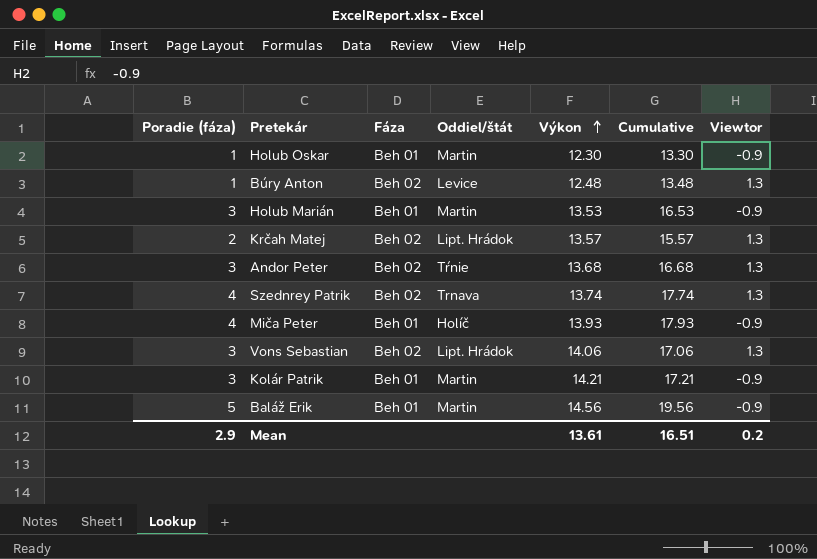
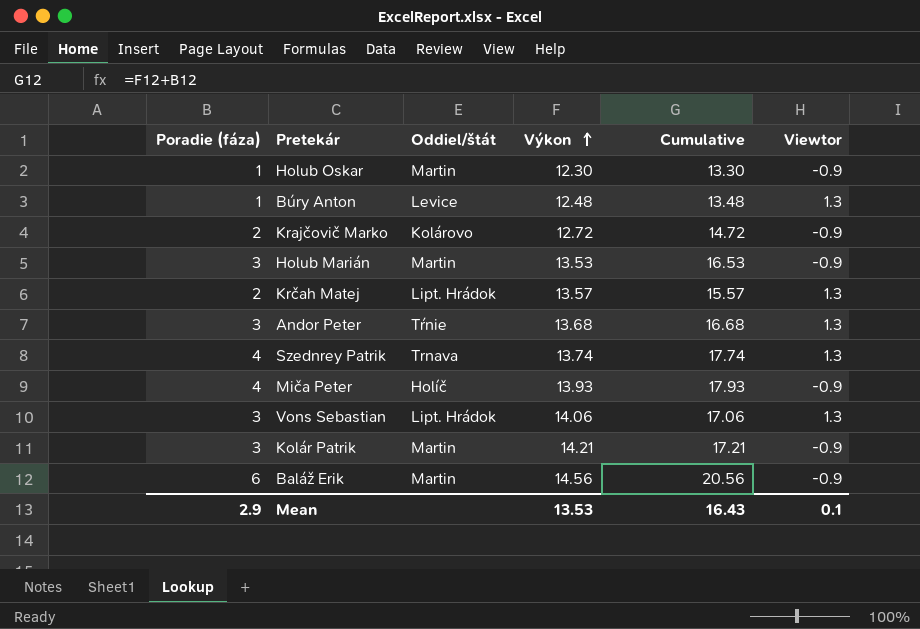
column Fáza | position: 3 -> none
row Krajčovič Marko: none -> 2 | Kolárovo | 12.72 | 14.72 | -0.9
Baláž Erik | Poradie (fáza): 5 -> 6
Baláž Erik | Cumulative: 19.56 -> 20.56
Mean | Výkon: 13.61 -> 13.53
Mean | Cumulative: 16.51 -> 16.43
Mean | Viewtor: 0.2 -> 0.1

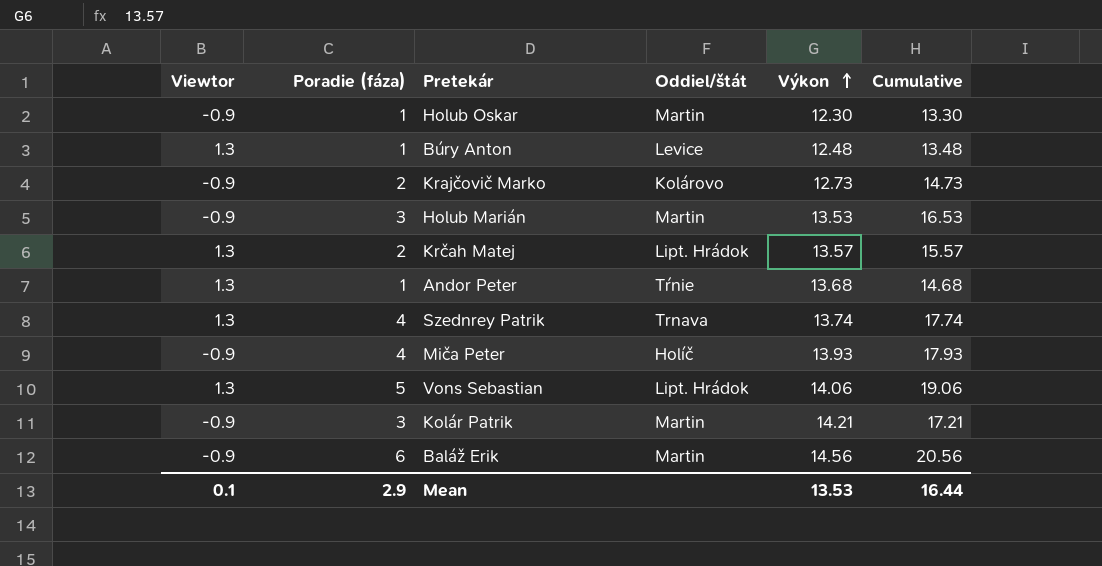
column Viewtor | position: 6 -> 1
Krajčovič Marko | Výkon: 12.72 -> 12.73
Krajčovič Marko | Cumulative: 14.72 -> 14.73
Andor Peter | Poradie (fáza): 3 -> 1
Andor Peter | Cumulative: 16.68 -> 14.68
Vons Sebastian | Poradie (fáza): 3 -> 5
Vons Sebastian | Cumulative: 17.06 -> 19.06
Mean | Cumulative: 16.43 -> 16.44

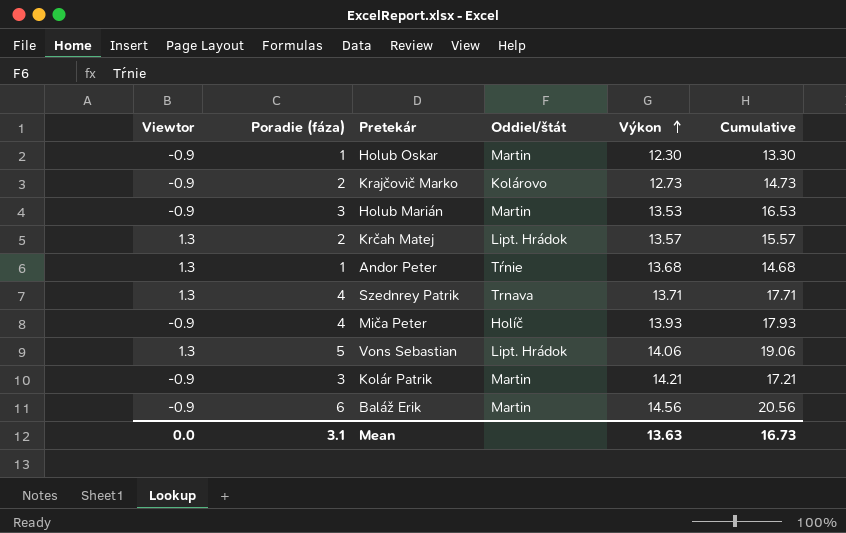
row Búry Anton: 1.3 | 1 | Levice | 12.48 | 13.48 -> none
Szednrey Patrik | Výkon: 13.74 -> 13.71
Szednrey Patrik | Cumulative: 17.74 -> 17.71
Mean | Viewtor: 0.1 -> 0.0
Mean | Poradie (fáza): 2.9 -> 3.1
Mean | Výkon: 13.53 -> 13.63
Mean | Cumulative: 16.44 -> 16.73

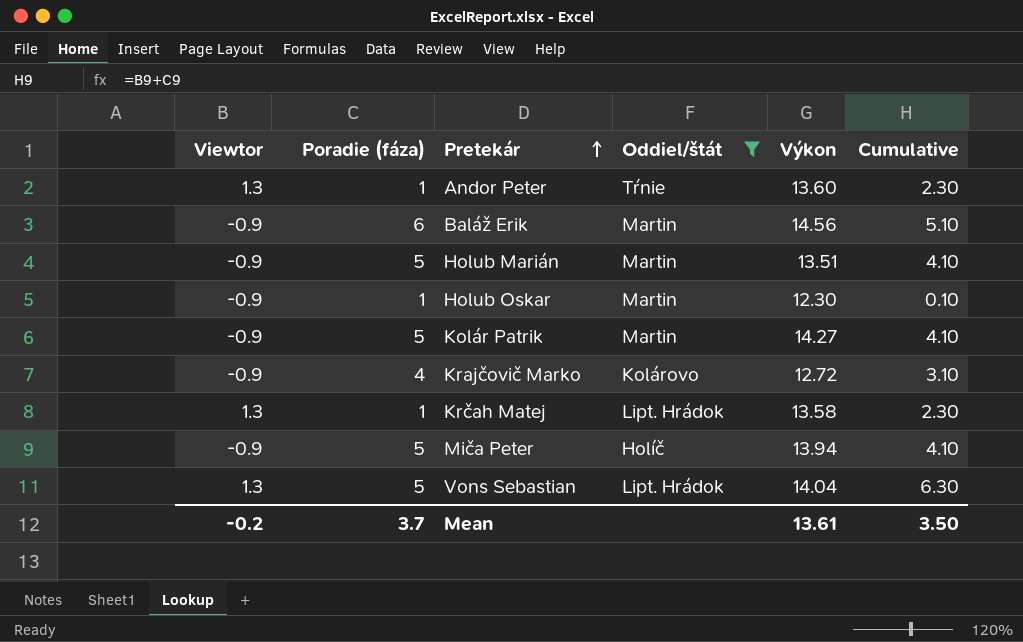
filter: none -> Oddiel/štát != Trnava
row order: Výkon ascending -> Pretekár ascending
column Cumulative | formula: [Poradie (fáza)] + [Výkon] -> [Viewtor] + [Poradie (fáza)]
Andor Peter | Výkon: 13.68 -> 13.60
Holub Marián | Poradie (fáza): 3 -> 5
Holub Marián | Výkon: 13.53 -> 13.51
Kolár Patrik | Poradie (fáza): 3 -> 5
Kolár Patrik | Výkon: 14.21 -> 14.27
Krajčovič Marko | Poradie (fáza): 2 -> 4
Krajčovič Marko | Výkon: 12.73 -> 12.72
Krčah Matej | Poradie (fáza): 2 -> 1
Krčah Matej | Výkon: 13.57 -> 13.58
Miča Peter | Poradie (fáza): 4 -> 5
Miča Peter | Výkon: 13.93 -> 13.94
Vons Sebastian | Výkon: 14.06 -> 14.04
Mean | Viewtor: 0.0 -> -0.2
Mean | Poradie (fáza): 3.1 -> 3.7
Mean | Výkon: 13.63 -> 13.61
Mean | Cumulative: 16.73 -> 3.50

